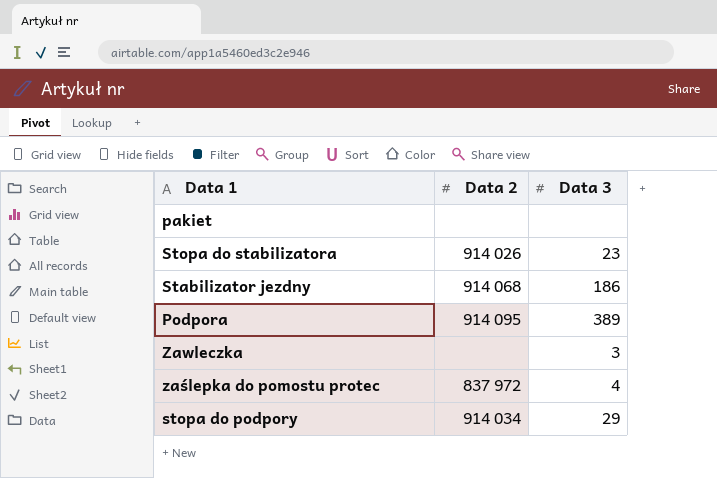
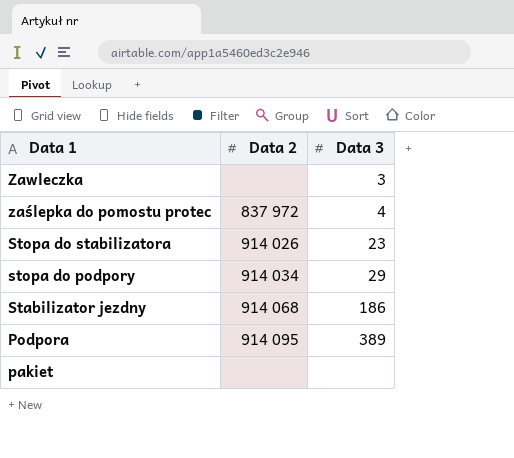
row order: none -> Data 1 descending

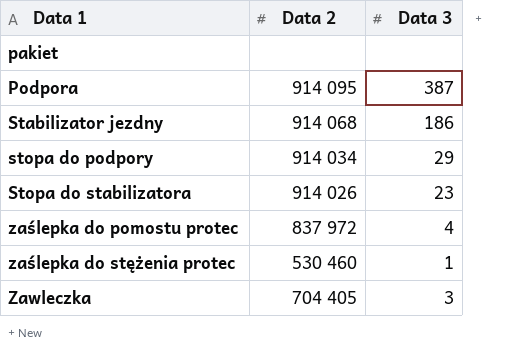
row order: Data 1 descending -> Data 1 ascending
Podpora | Data 3: 389 -> 387
row zaślepka do stężenia protec: none -> 530 460 | 1
Zawleczka | Data 2: none -> 704 405

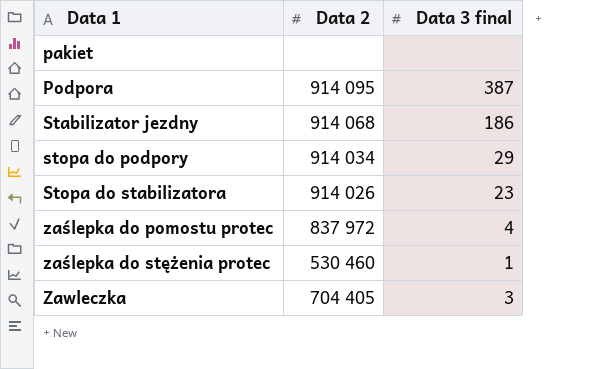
column name: Data 3 -> Data 3 final

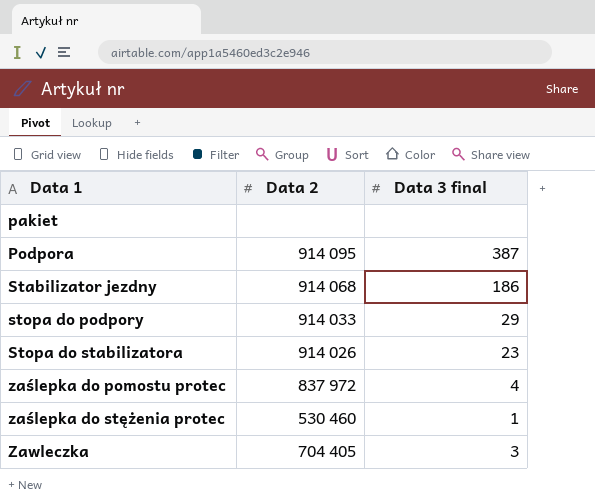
stopa do podpory | Data 2: 914 034 -> 914 033

